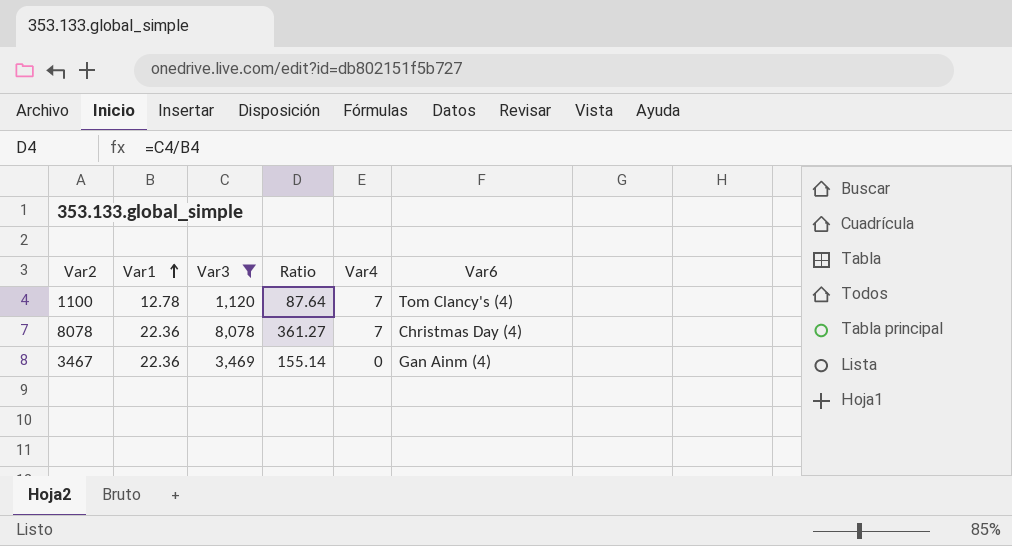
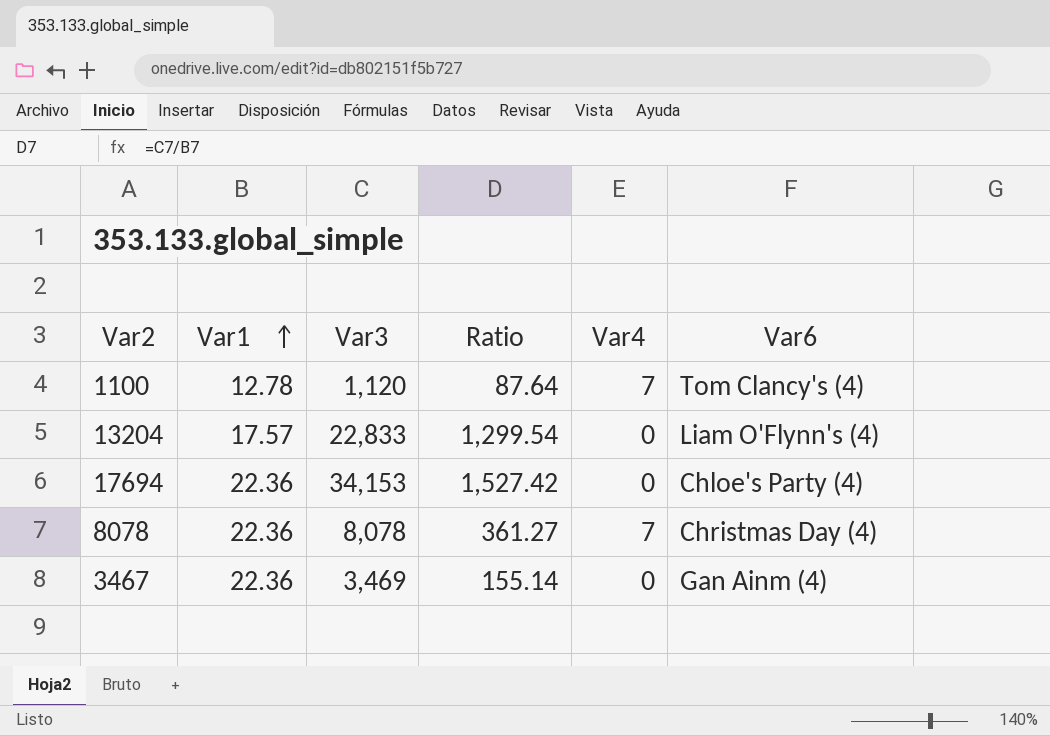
filter: Var3 <= 8,078 -> none

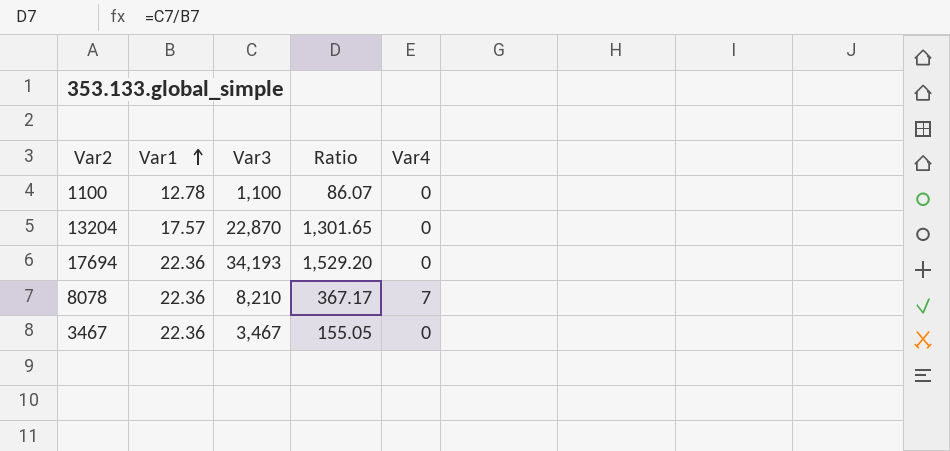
column Var6 | position: 6 -> none
1100 | Var3: 1,120 -> 1,100
1100 | Ratio: 87.64 -> 86.07
1100 | Var4: 7 -> 0
13204 | Var3: 22,833 -> 22,870
13204 | Ratio: 1,299.54 -> 1,301.65
17694 | Var3: 34,153 -> 34,193
17694 | Ratio: 1,527.42 -> 1,529.20
8078 | Var3: 8,078 -> 8,210
8078 | Ratio: 361.27 -> 367.17
3467 | Var3: 3,469 -> 3,467
3467 | Ratio: 155.14 -> 155.05

